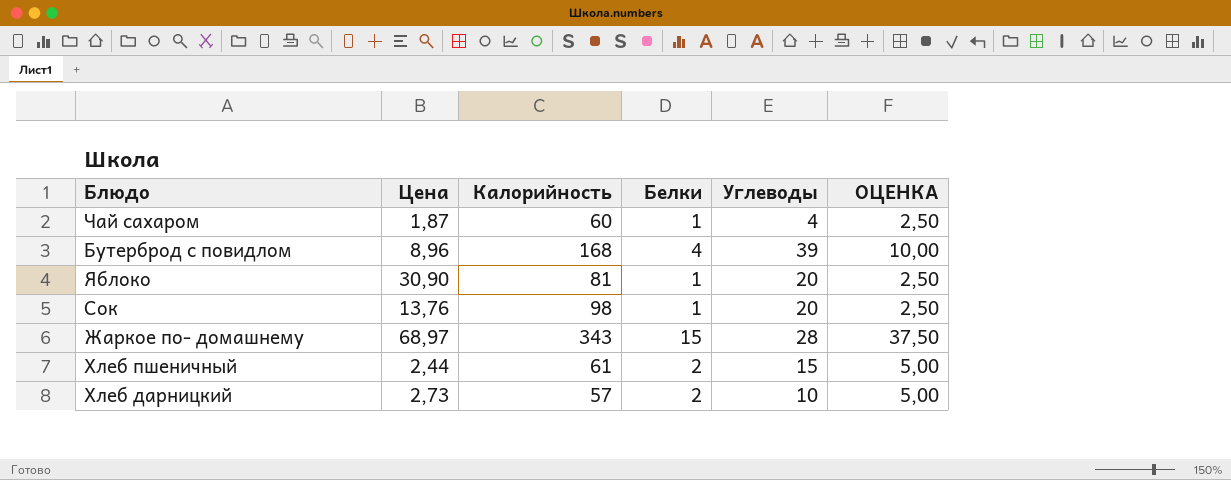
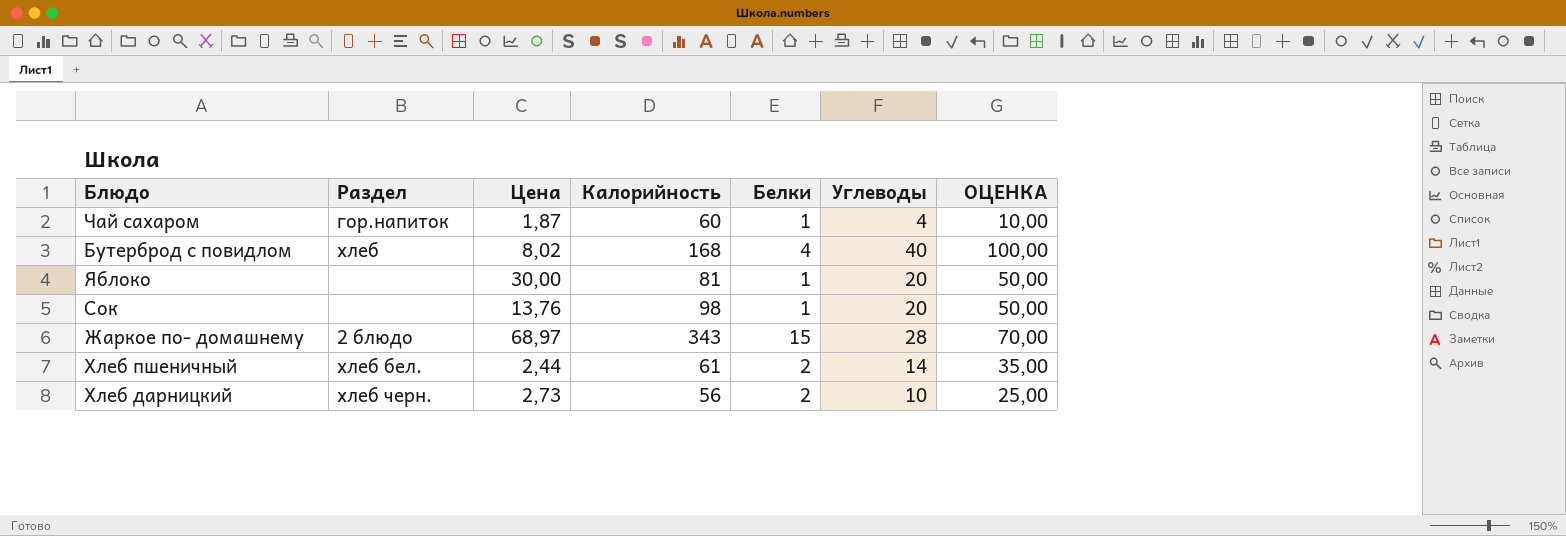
column Раздел | position: none -> 2
column ОЦЕНКА | formula: [Белки] * 2,5 -> [Углеводы] * 2,5
Бутерброд с повидлом | Цена: 8,96 -> 8,02
Бутерброд с повидлом | Углеводы: 39 -> 40
Яблоко | Цена: 30,90 -> 30,00
Хлеб пшеничный | Углеводы: 15 -> 14
Хлеб дарницкий | Калорийность: 57 -> 56

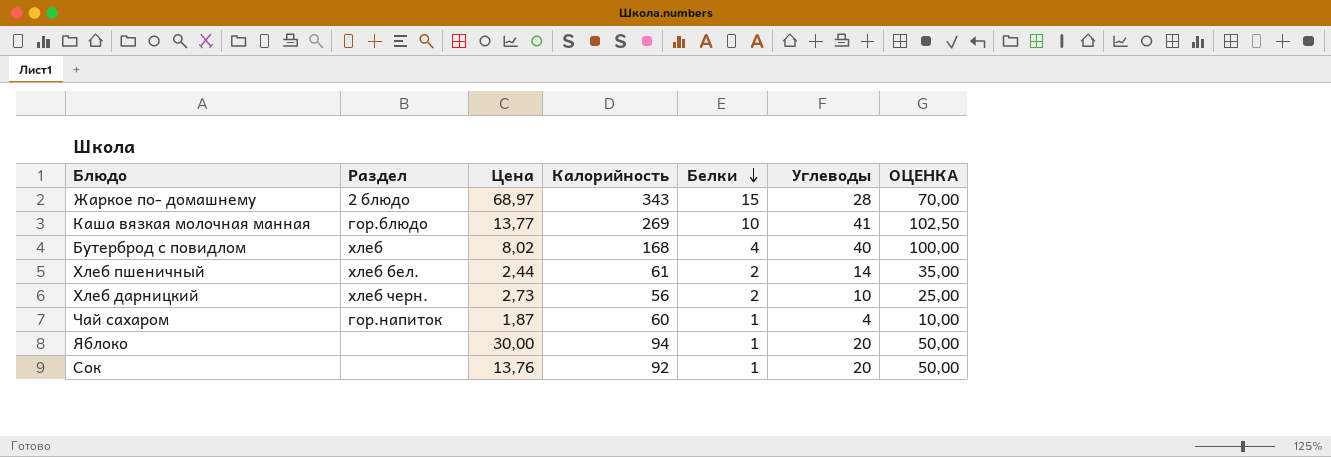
row order: none -> Белки descending
row Каша вязкая молочная манная: none -> гор.блюдо | 13,77 | 269 | 10 | 41 | 102,50
Яблоко | Калорийность: 81 -> 94
Сок | Калорийность: 98 -> 92

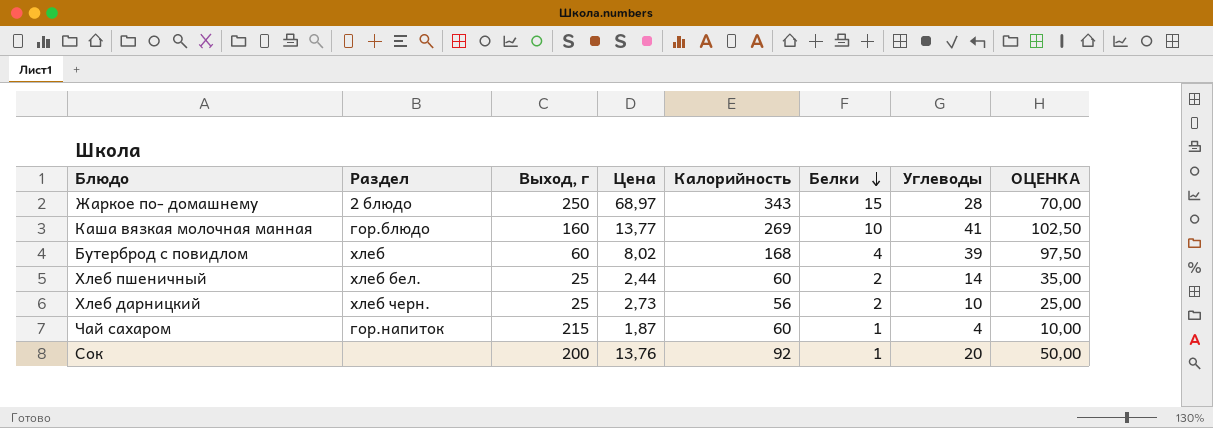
column Выход, г | position: none -> 3
row Яблоко: none | 30,00 | 94 | 1 | 20 | 50,00 -> none
Бутерброд с повидлом | Углеводы: 40 -> 39
Бутерброд с повидлом | ОЦЕНКА: 100,00 -> 97,50
Хлеб пшеничный | Калорийность: 61 -> 60

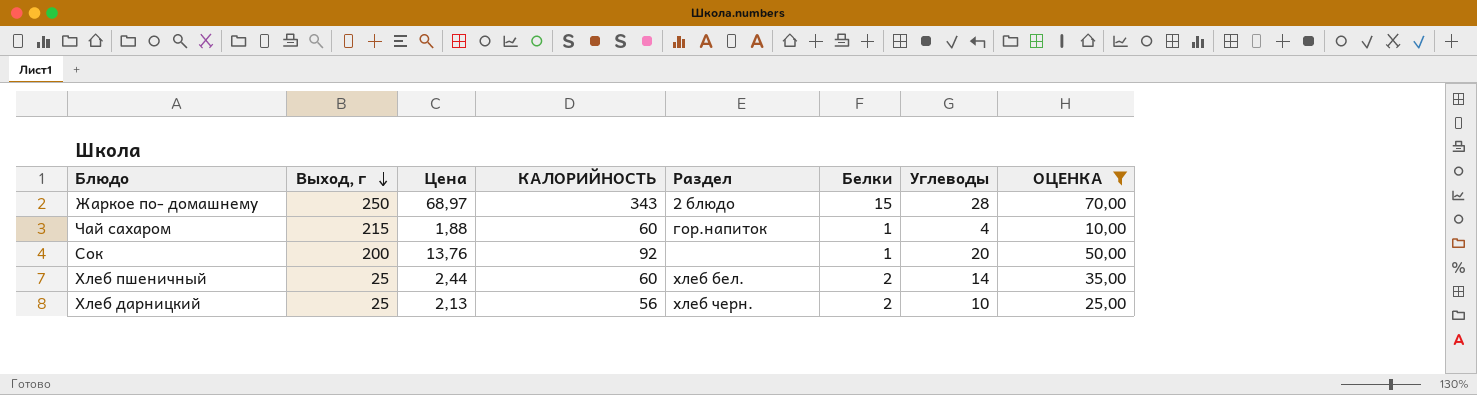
filter: none -> ОЦЕНКА <= 70,00
row order: Белки descending -> Выход, г descending
column name: Калорийность -> КАЛОРИЙНОСТЬ
column Раздел | position: 2 -> 5
Чай сахаром | Цена: 1,87 -> 1,88
Хлеб дарницкий | Цена: 2,73 -> 2,13

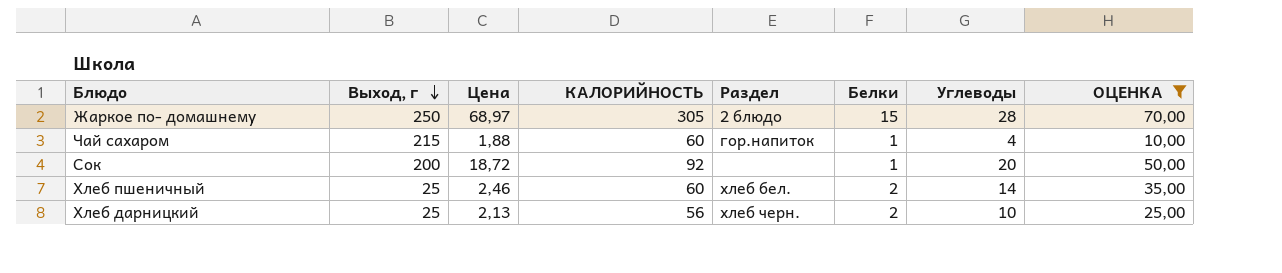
Жаркое по- домашнему | КАЛОРИЙНОСТЬ: 343 -> 305
Сок | Цена: 13,76 -> 18,72
Хлеб пшеничный | Цена: 2,44 -> 2,46

